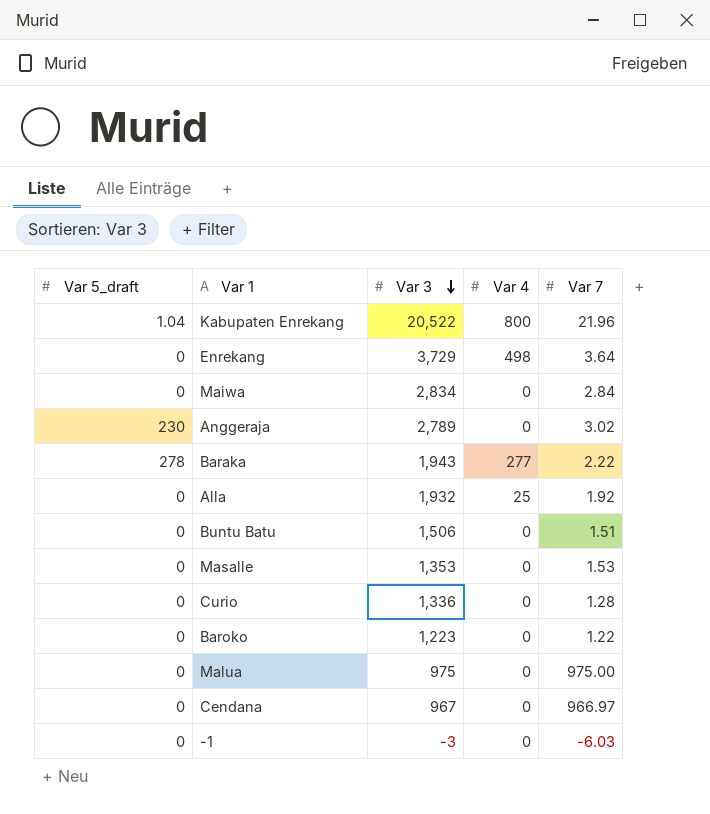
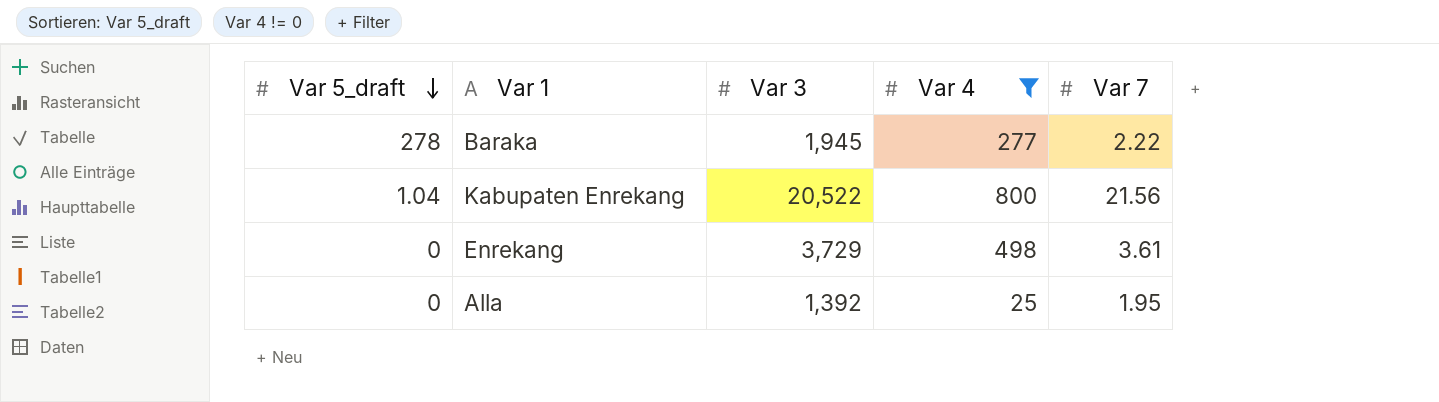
filter: none -> Var 4 != 0
row order: Var 3 descending -> Var 5_draft descending
Baraka | Var 3: 1,943 -> 1,945
Kabupaten Enrekang | Var 7: 21.96 -> 21.56
Enrekang | Var 7: 3.64 -> 3.61
Alla | Var 3: 1,932 -> 1,392
Alla | Var 7: 1.92 -> 1.95

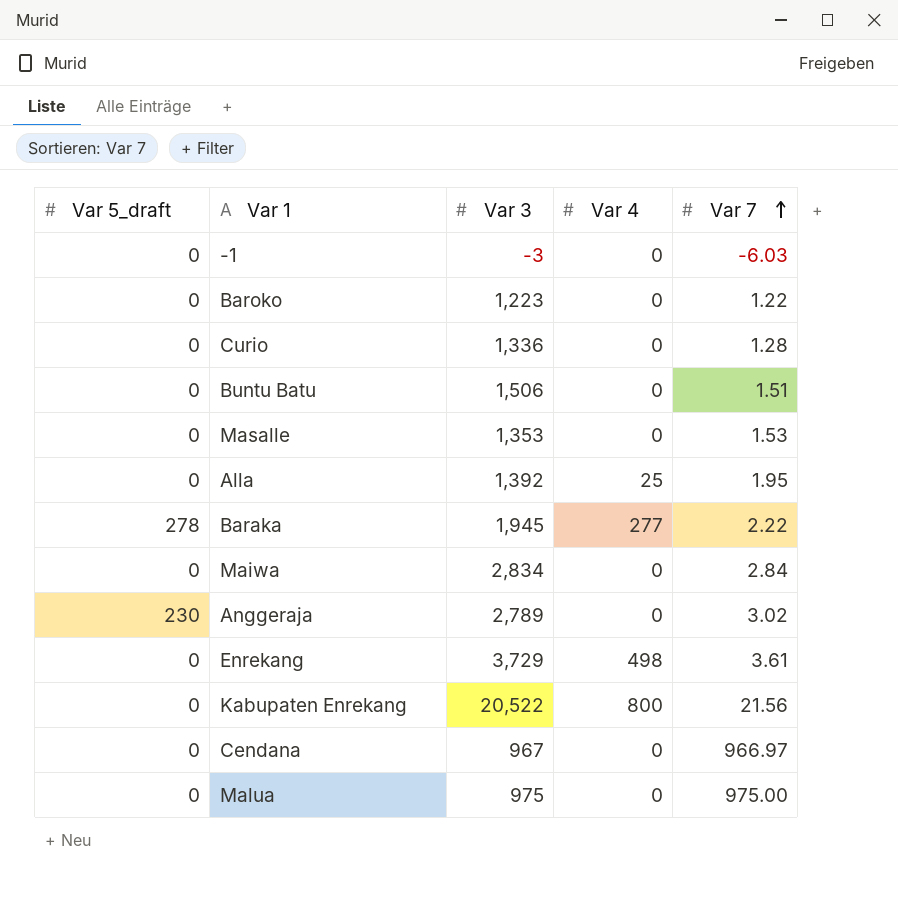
filter: Var 4 != 0 -> none
row order: Var 5_draft descending -> Var 7 ascending
Kabupaten Enrekang | Var 5_draft: 1.04 -> 0

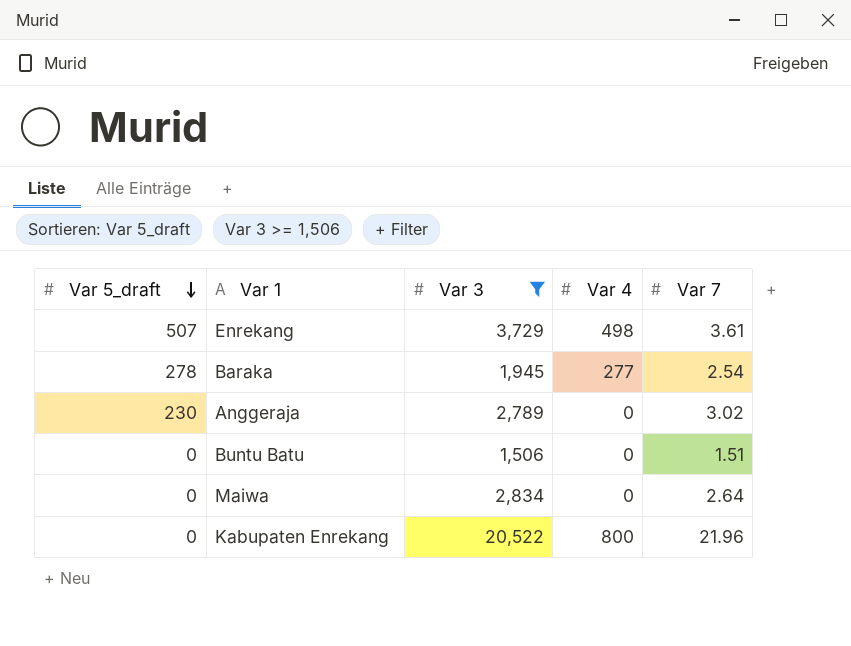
filter: none -> Var 3 >= 1,506
row order: Var 7 ascending -> Var 5_draft descending
Enrekang | Var 5_draft: 0 -> 507
Baraka | Var 7: 2.22 -> 2.54
Maiwa | Var 7: 2.84 -> 2.64
Kabupaten Enrekang | Var 7: 21.56 -> 21.96

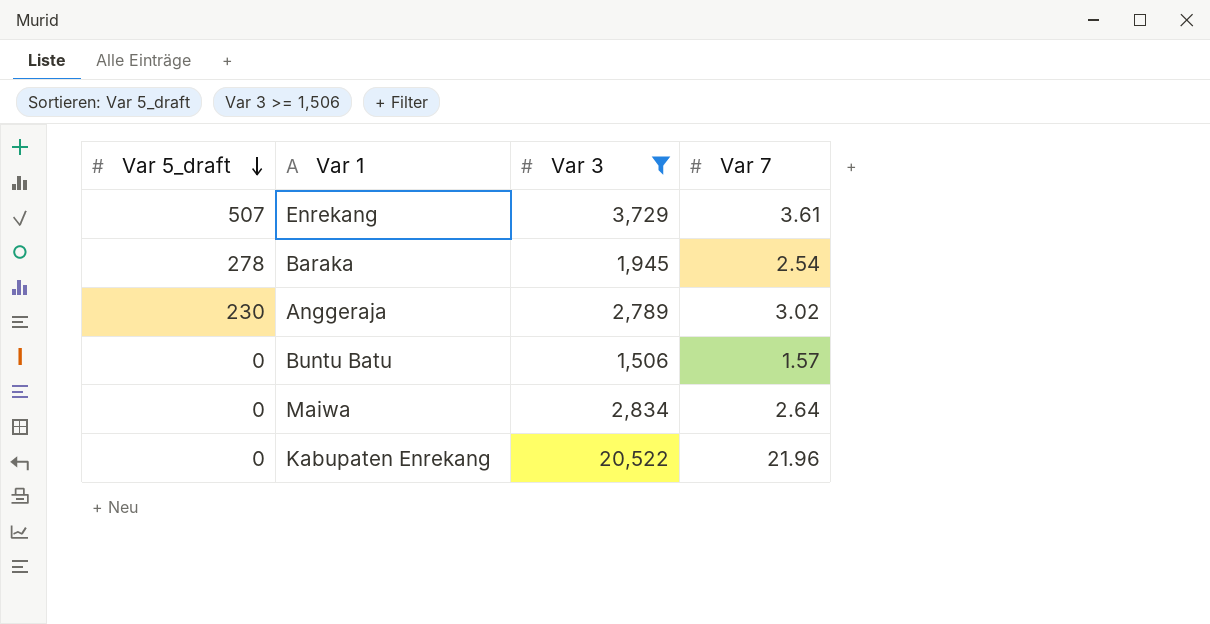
column Var 4 | position: 4 -> none
Buntu Batu | Var 7: 1.51 -> 1.57

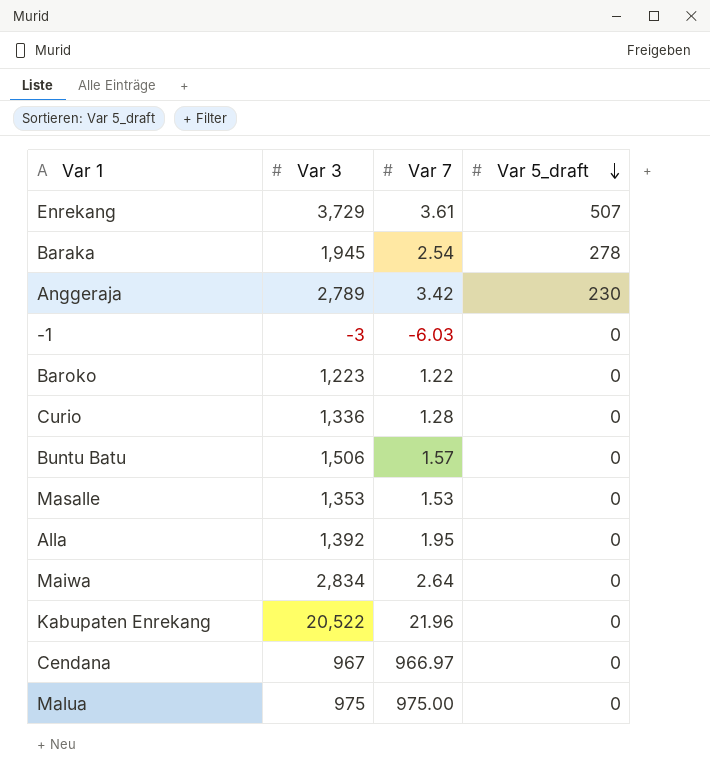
filter: Var 3 >= 1,506 -> none
column Var 5_draft | position: 1 -> 4
Anggeraja | Var 7: 3.02 -> 3.42

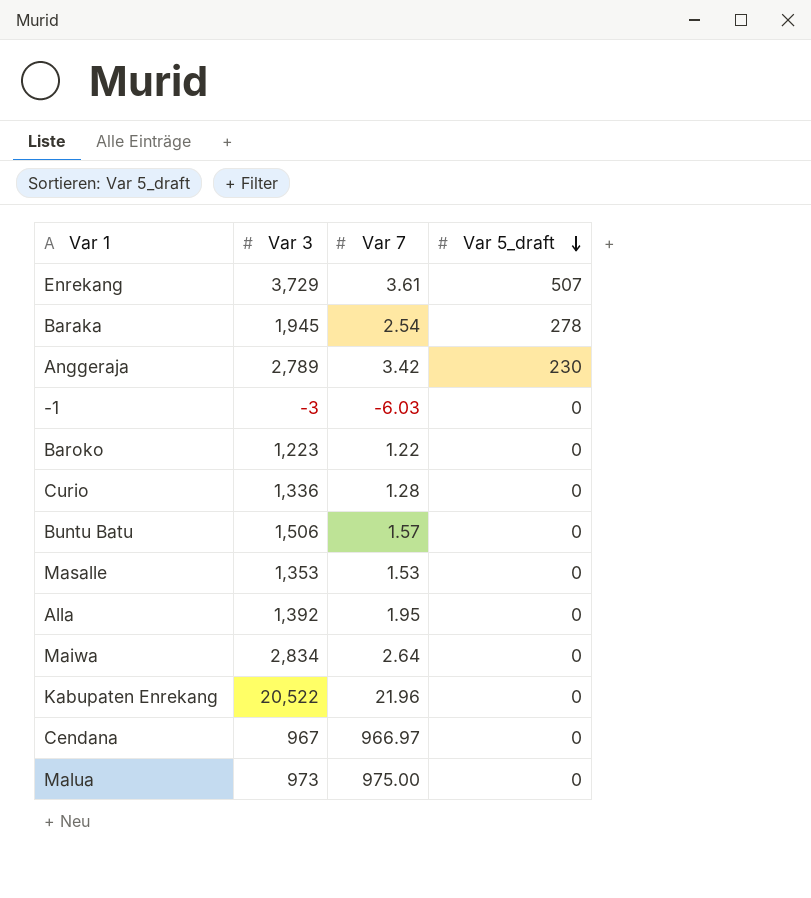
Malua | Var 3: 975 -> 973

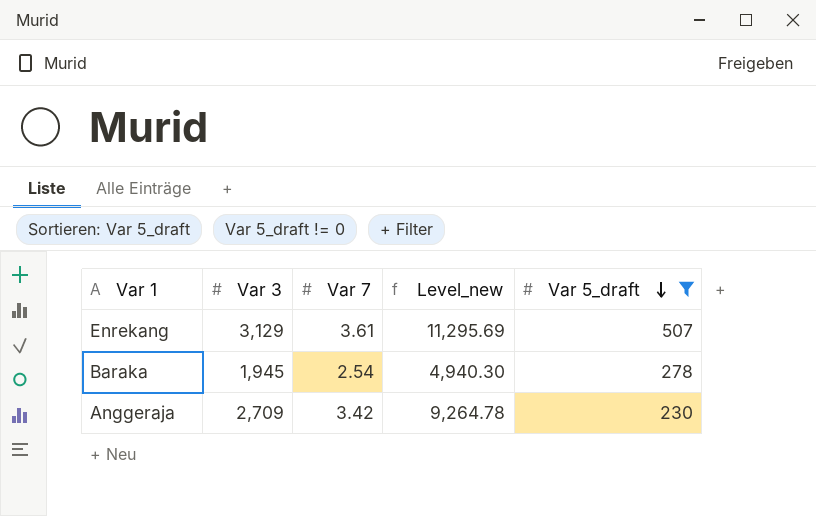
filter: none -> Var 5_draft != 0
column Level_new | formula: none -> [Var 3] * [Var 7]
Enrekang | Var 3: 3,729 -> 3,129
Anggeraja | Var 3: 2,789 -> 2,709

